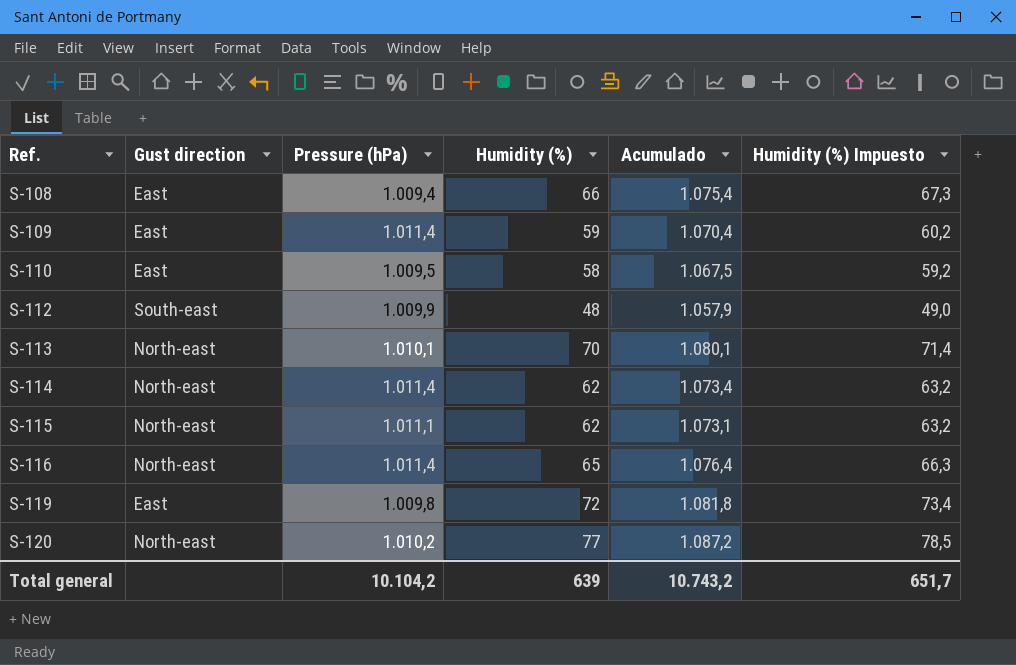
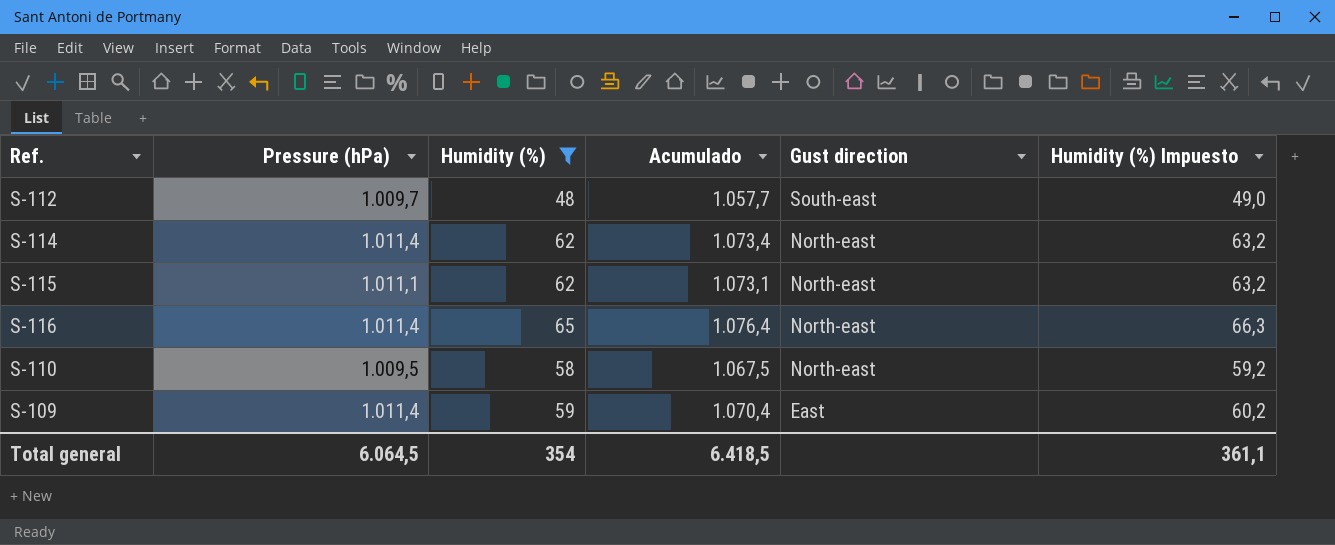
filter: none -> Humidity (%) <= 65
row order: Ref. ascending -> Gust direction descending
column Gust direction | position: 2 -> 5
S-112 | Pressure (hPa): 1.009,9 -> 1.009,7
S-112 | Acumulado: 1.057,9 -> 1.057,7
S-110 | Gust direction: East -> North-east
Total general | Pressure (hPa): 10.104,2 -> 6.064,5
Total general | Humidity (%): 639 -> 354
Total general | Acumulado: 10.743,2 -> 6.418,5
Total general | Humidity (%) Impuesto: 651,7 -> 361,1

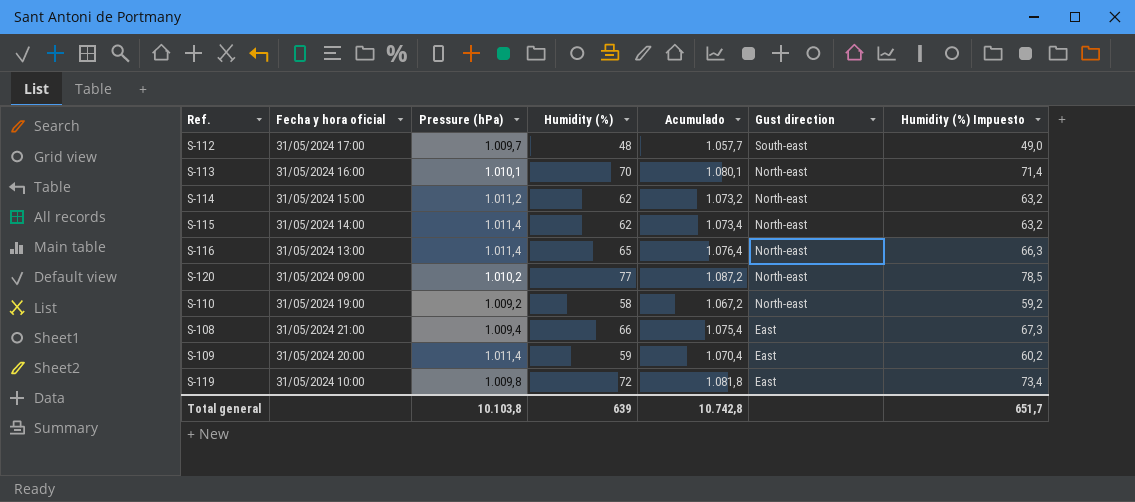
filter: Humidity (%) <= 65 -> none
column Fecha y hora oficial | position: none -> 2
S-114 | Pressure (hPa): 1.011,4 -> 1.011,2
S-114 | Acumulado: 1.073,4 -> 1.073,2
S-115 | Pressure (hPa): 1.011,1 -> 1.011,4
S-115 | Acumulado: 1.073,1 -> 1.073,4
S-110 | Pressure (hPa): 1.009,5 -> 1.009,2
S-110 | Acumulado: 1.067,5 -> 1.067,2
Total general | Pressure (hPa): 6.064,5 -> 10.103,8
Total general | Humidity (%): 354 -> 639
Total general | Acumulado: 6.418,5 -> 10.742,8
Total general | Humidity (%) Impuesto: 361,1 -> 651,7

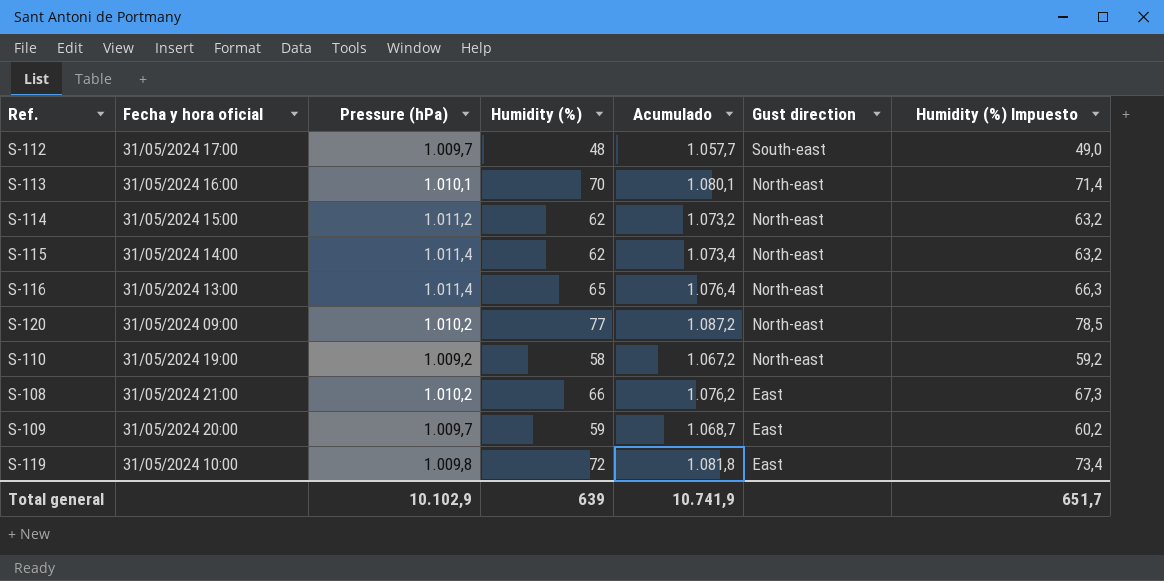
S-108 | Pressure (hPa): 1.009,4 -> 1.010,2
S-108 | Acumulado: 1.075,4 -> 1.076,2
S-109 | Pressure (hPa): 1.011,4 -> 1.009,7
S-109 | Acumulado: 1.070,4 -> 1.068,7
Total general | Pressure (hPa): 10.103,8 -> 10.102,9
Total general | Acumulado: 10.742,8 -> 10.741,9

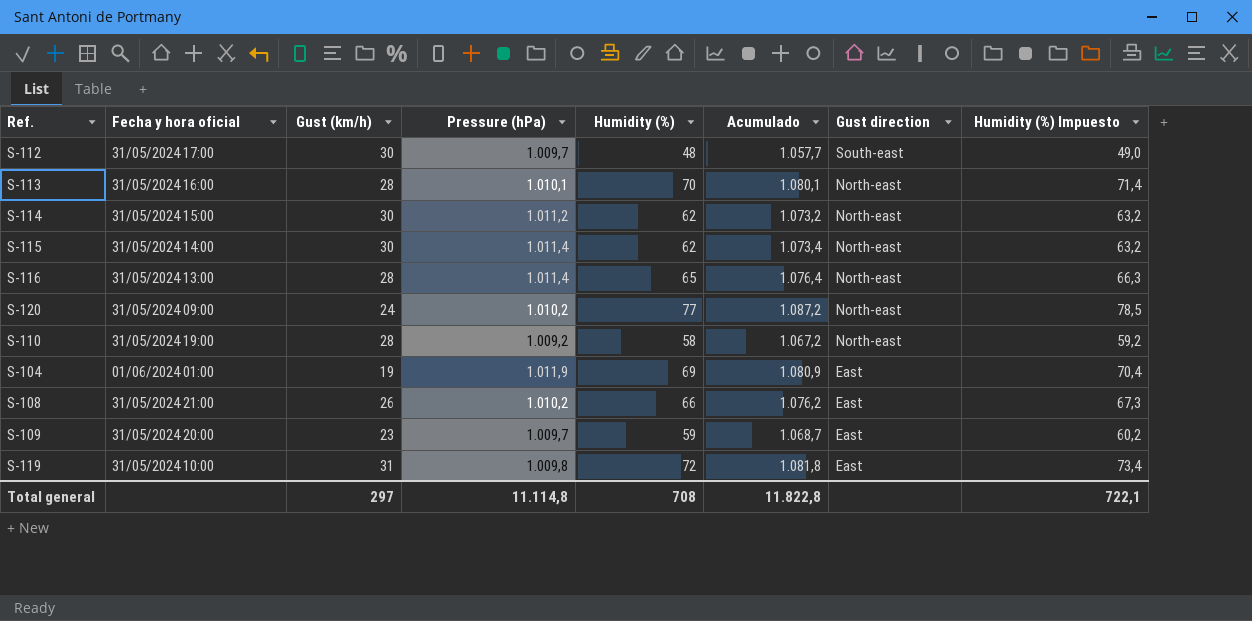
column Gust (km/h) | position: none -> 3
row S-104: none -> 01/06/2024 01:00 | 19 | 1.011,9 | 69 | 1.080,9 | East | 70,4
Total general | Pressure (hPa): 10.102,9 -> 11.114,8
Total general | Humidity (%): 639 -> 708
Total general | Acumulado: 10.741,9 -> 11.822,8
Total general | Humidity (%) Impuesto: 651,7 -> 722,1

